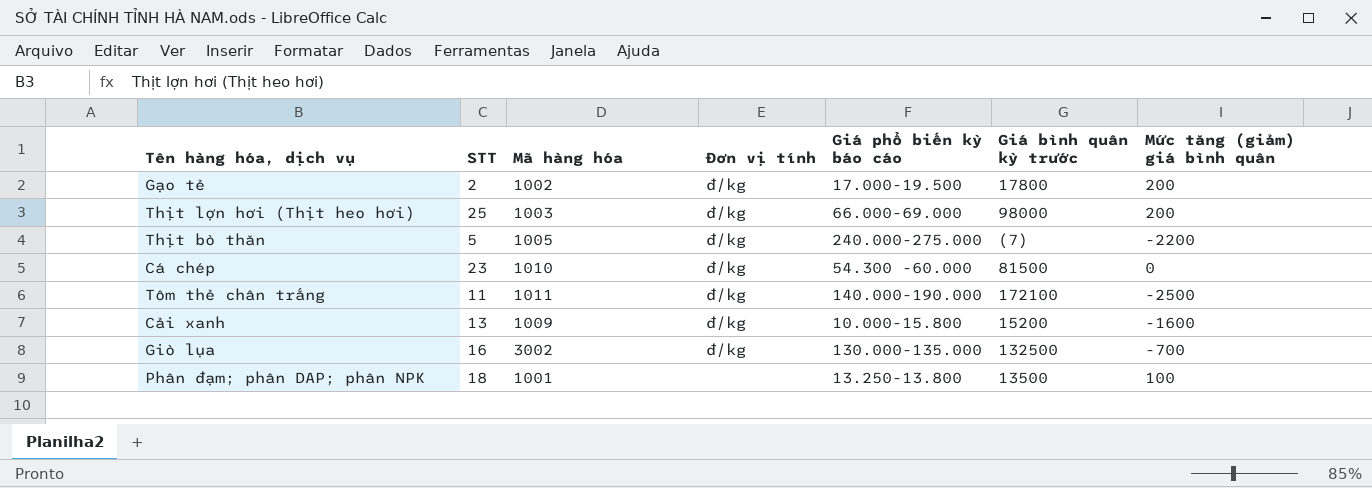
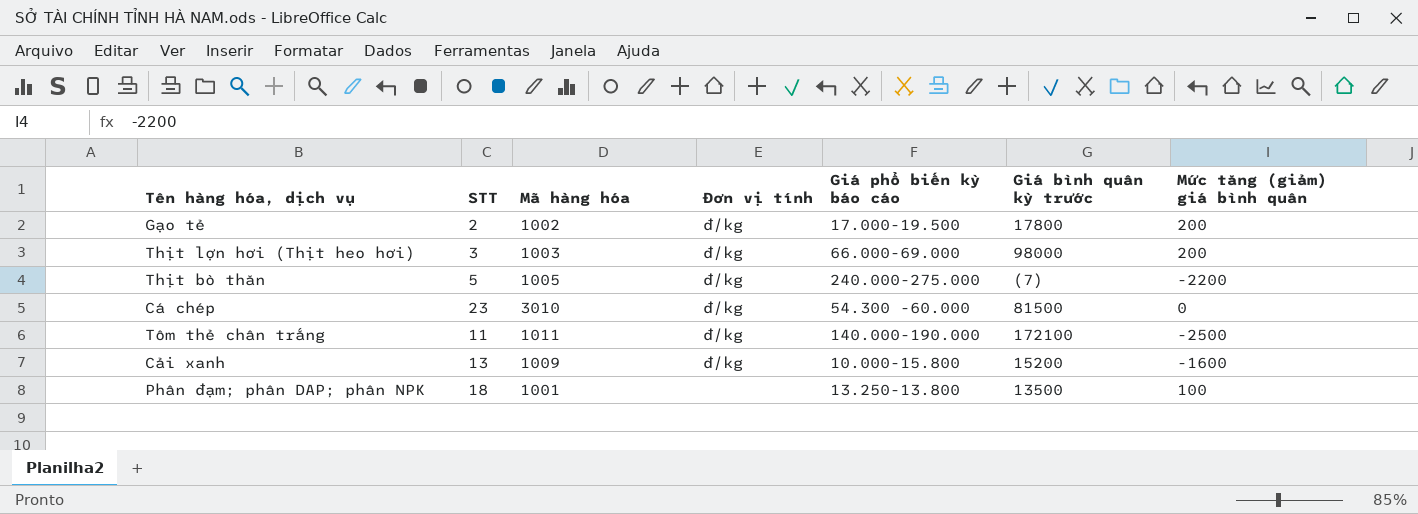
row Giò lụa: 16 | 3002 | đ/kg | 130.000-135.000 | 132500 | -700 -> none
Thịt lợn hơi (Thịt heo hơi) | STT: 25 -> 3
Cá chép | Mã hàng hóa: 1010 -> 3010

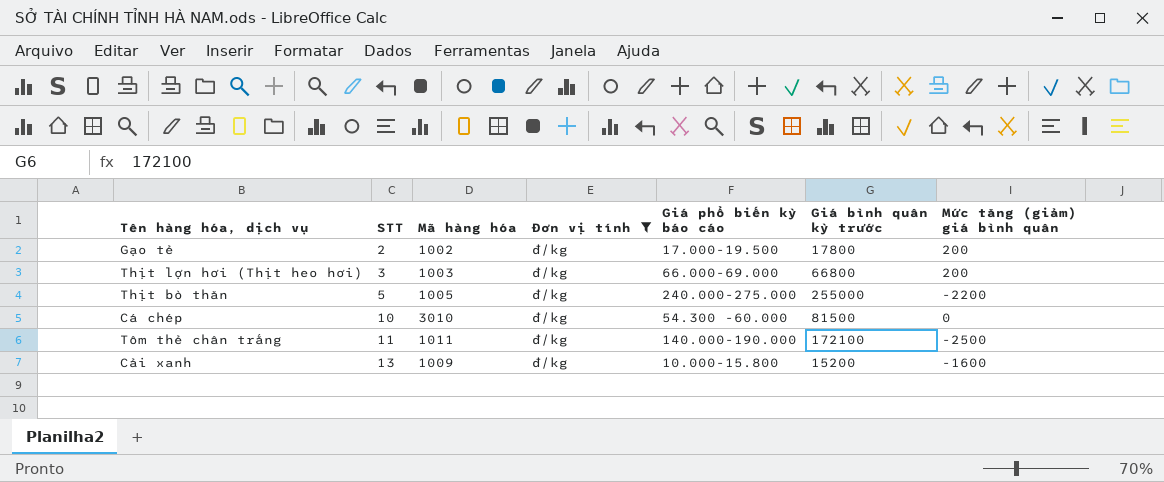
filter: none -> Đơn vị tính = đ/kg
Thịt lợn hơi (Thịt heo hơi) | Giá bình quân kỳ trước: 98000 -> 66800
Thịt bò thăn | Giá bình quân kỳ trước: (7) -> 255000
Cá chép | STT: 23 -> 10

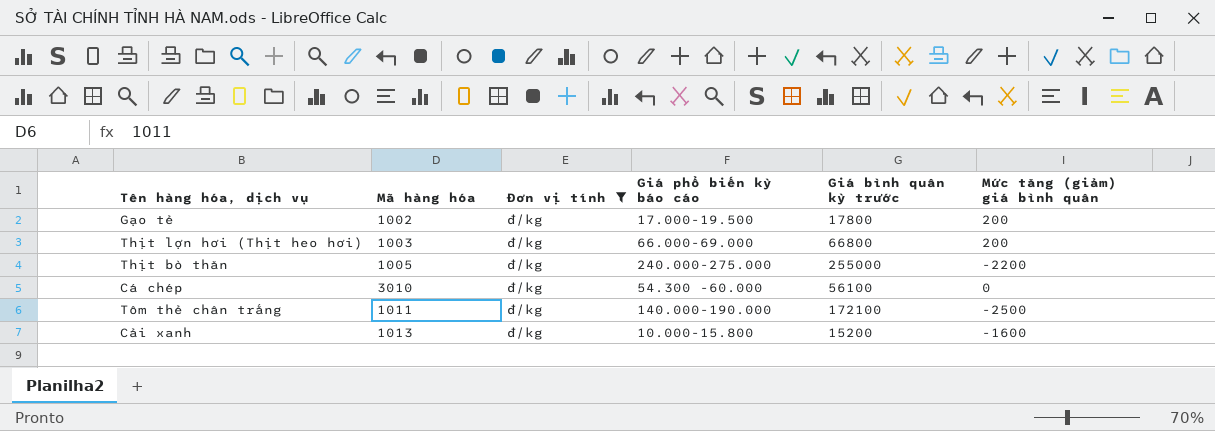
column STT | position: 2 -> none
Cá chép | Giá bình quân kỳ trước: 81500 -> 56100
Cải xanh | Mã hàng hóa: 1009 -> 1013

